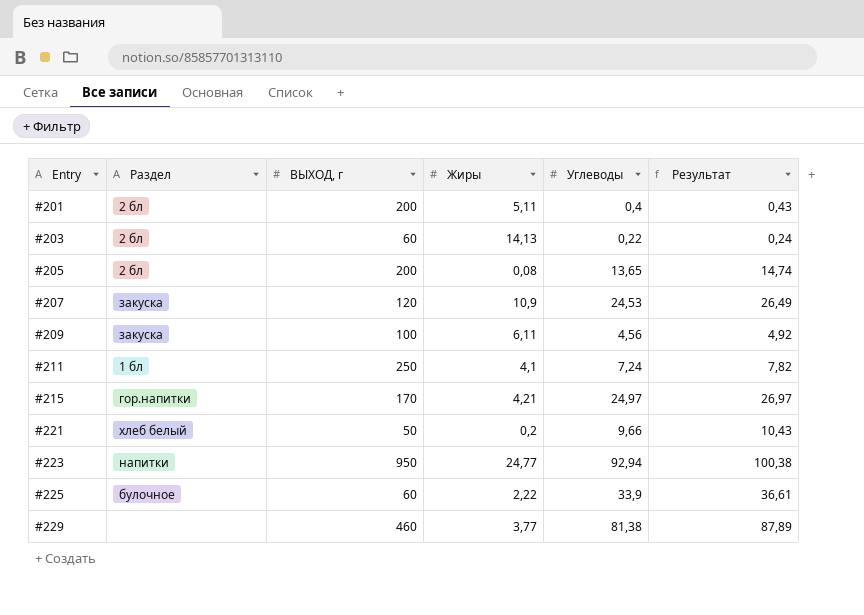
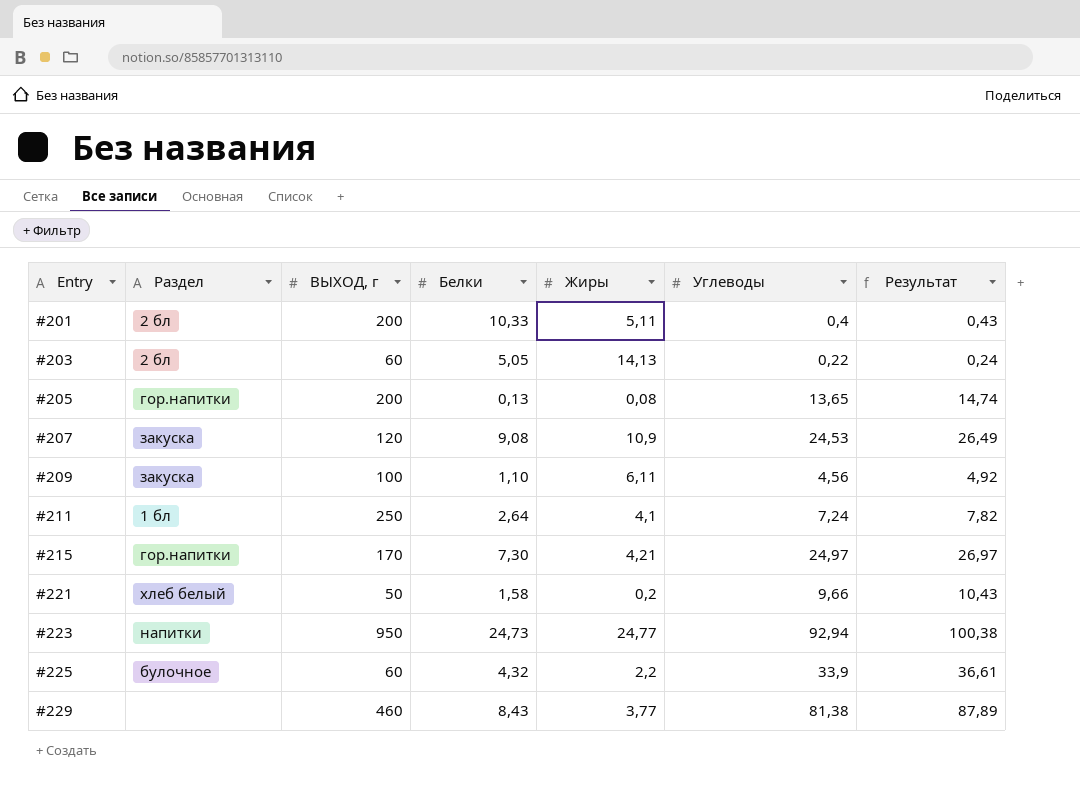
column Белки | position: none -> 4
#205 | Раздел: 2 бл -> гор.напитки
#225 | Жиры: 2,22 -> 2,2

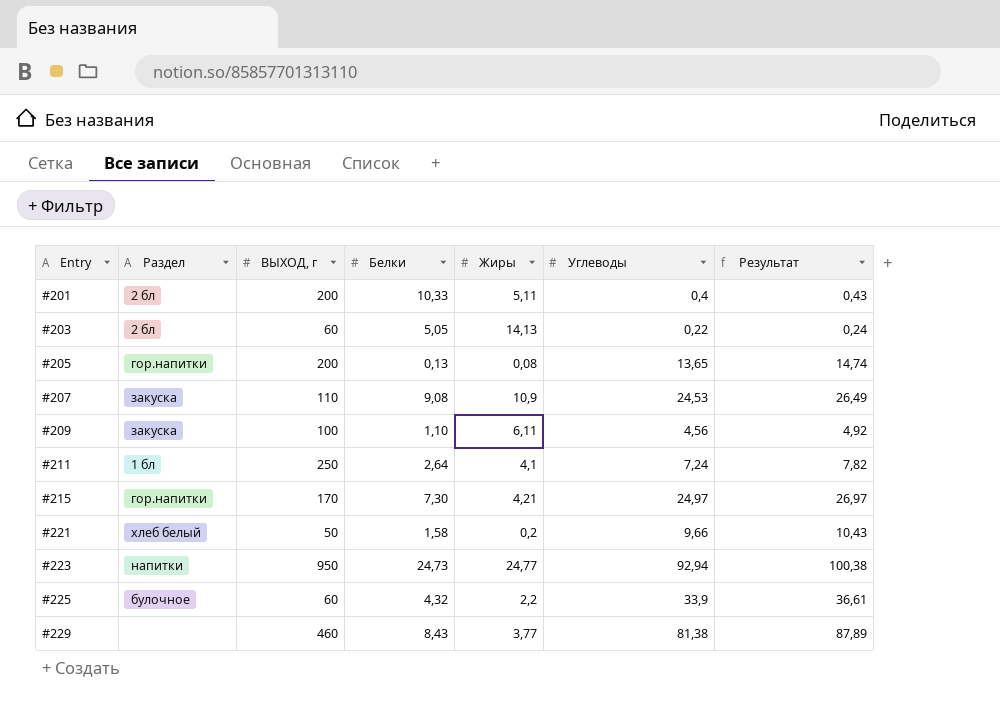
#207 | ВЫХОД, г: 120 -> 110

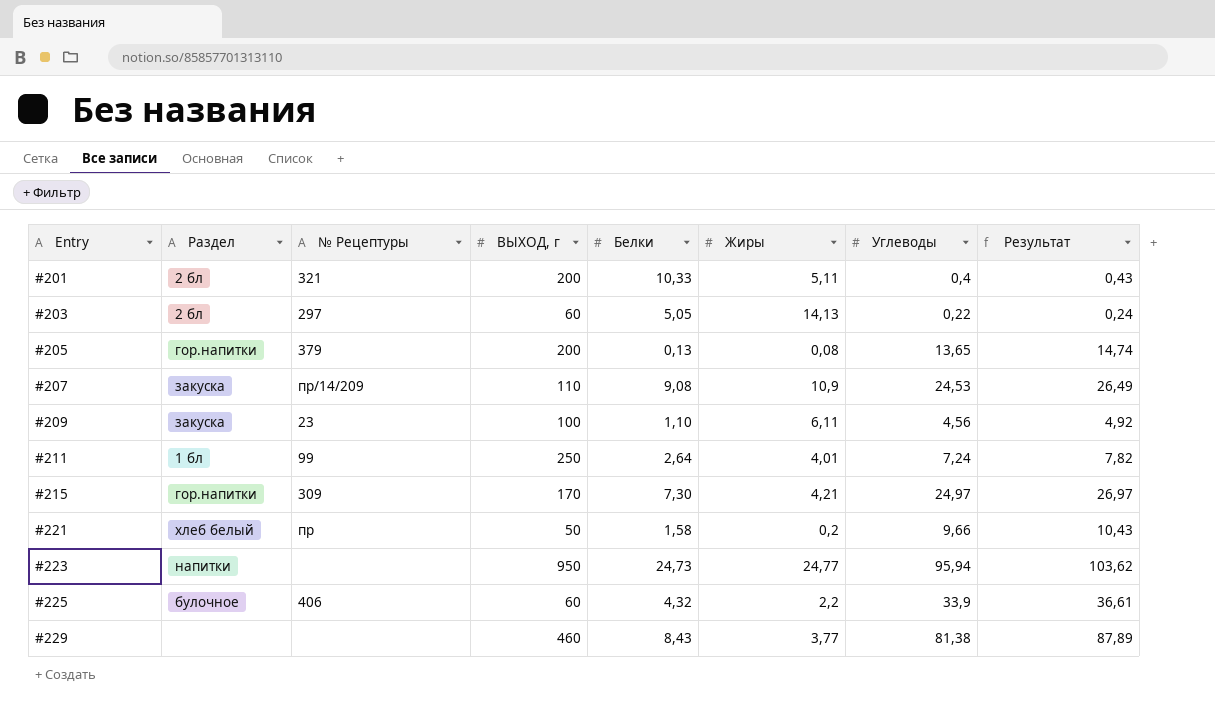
column № Рецептуры | position: none -> 3
#211 | Жиры: 4,1 -> 4,01
#223 | Углеводы: 92,94 -> 95,94
#223 | Результат: 100,38 -> 103,62

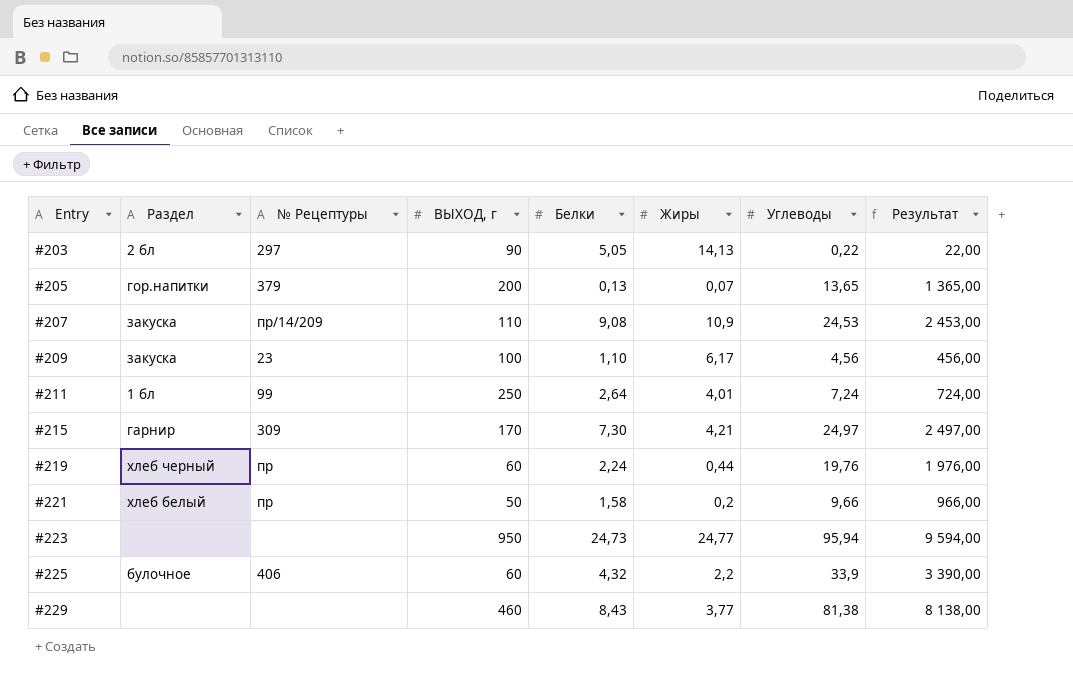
column Результат | formula: [Углеводы] * 1,08 -> [Углеводы] * 100
row #201: 2 бл | 321 | 200 | 10,33 | 5,11 | 0,4 | 0,43 -> none
#203 | ВЫХОД, г: 60 -> 90
#205 | Жиры: 0,08 -> 0,07
#209 | Жиры: 6,11 -> 6,17
#215 | Раздел: гор.напитки -> гарнир
row #219: none -> хлеб черный | пр | 60 | 2,24 | 0,44 | 19,76 | 1 976,00
#223 | Раздел: напитки -> none

